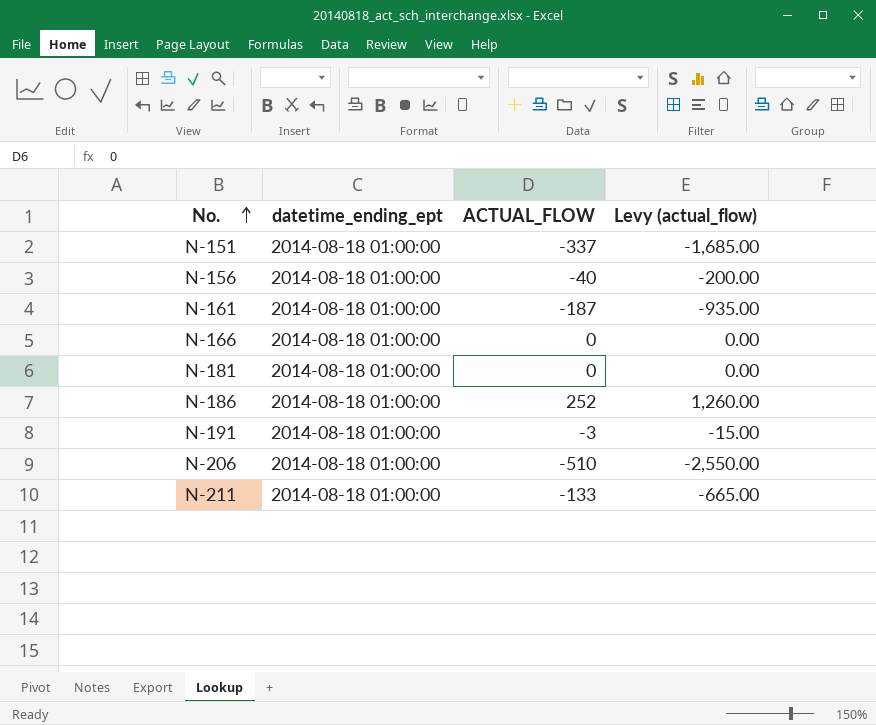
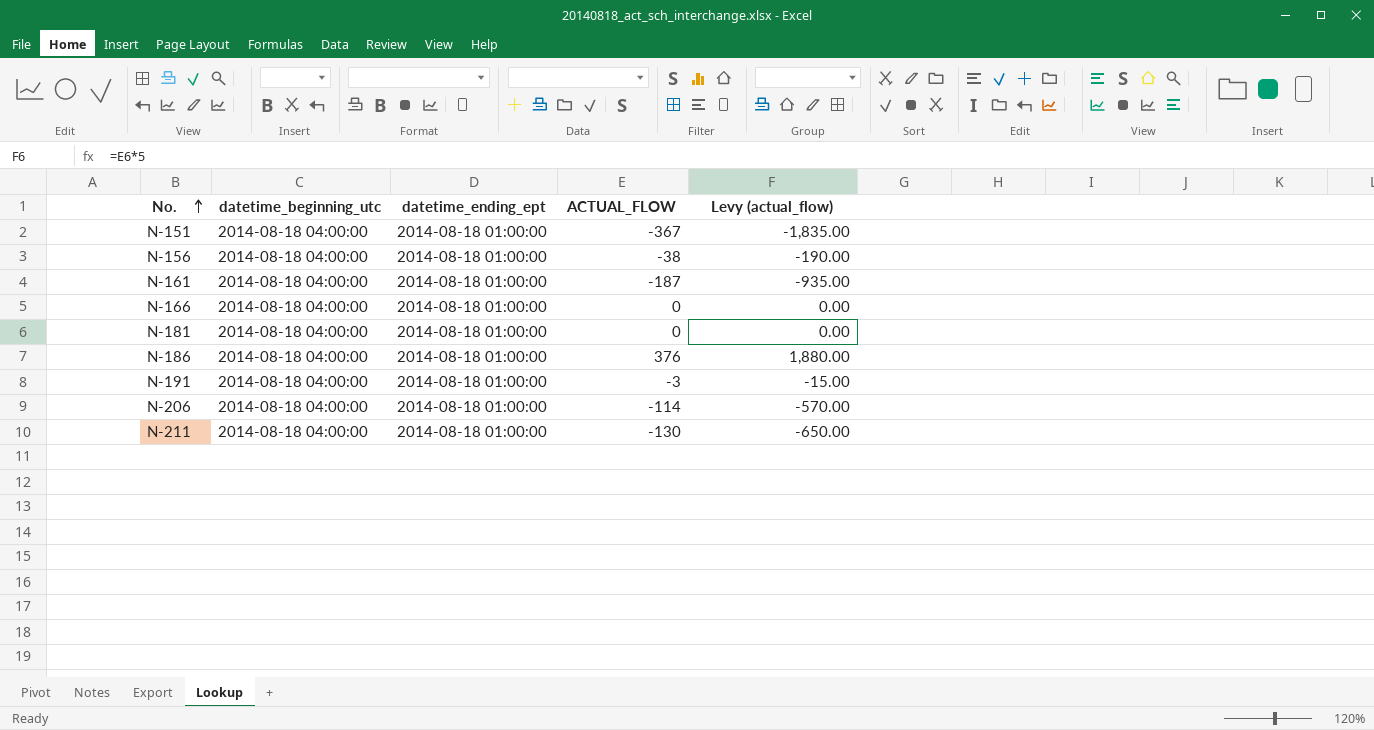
column datetime_beginning_utc | position: none -> 2
N-151 | ACTUAL_FLOW: -337 -> -367
N-151 | Levy (actual_flow): -1,685.00 -> -1,835.00
N-156 | ACTUAL_FLOW: -40 -> -38
N-156 | Levy (actual_flow): -200.00 -> -190.00
N-186 | ACTUAL_FLOW: 252 -> 376
N-186 | Levy (actual_flow): 1,260.00 -> 1,880.00
N-206 | ACTUAL_FLOW: -510 -> -114
N-206 | Levy (actual_flow): -2,550.00 -> -570.00
N-211 | ACTUAL_FLOW: -133 -> -130
N-211 | Levy (actual_flow): -665.00 -> -650.00

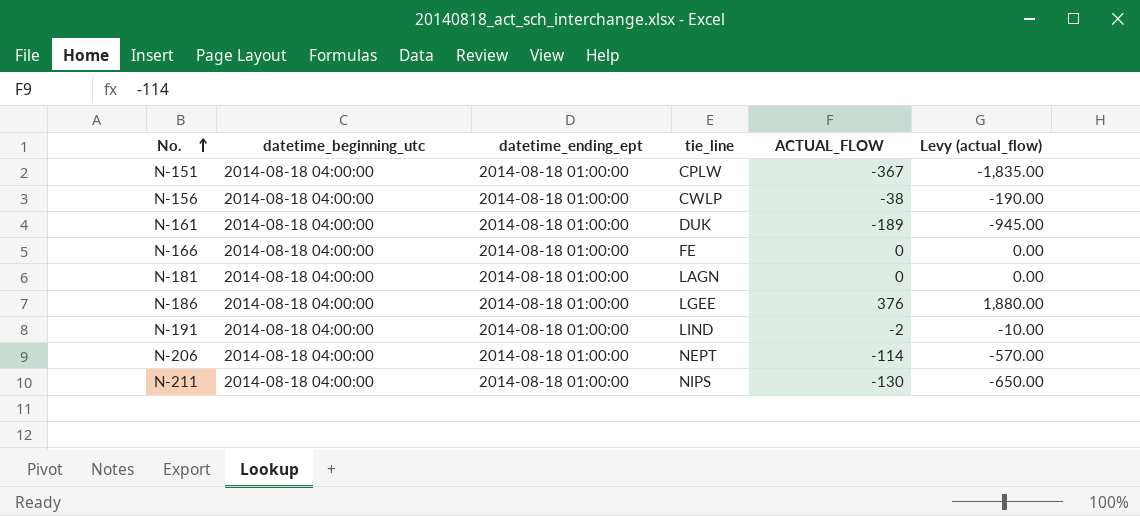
column tie_line | position: none -> 4
N-161 | ACTUAL_FLOW: -187 -> -189
N-161 | Levy (actual_flow): -935.00 -> -945.00
N-191 | ACTUAL_FLOW: -3 -> -2
N-191 | Levy (actual_flow): -15.00 -> -10.00

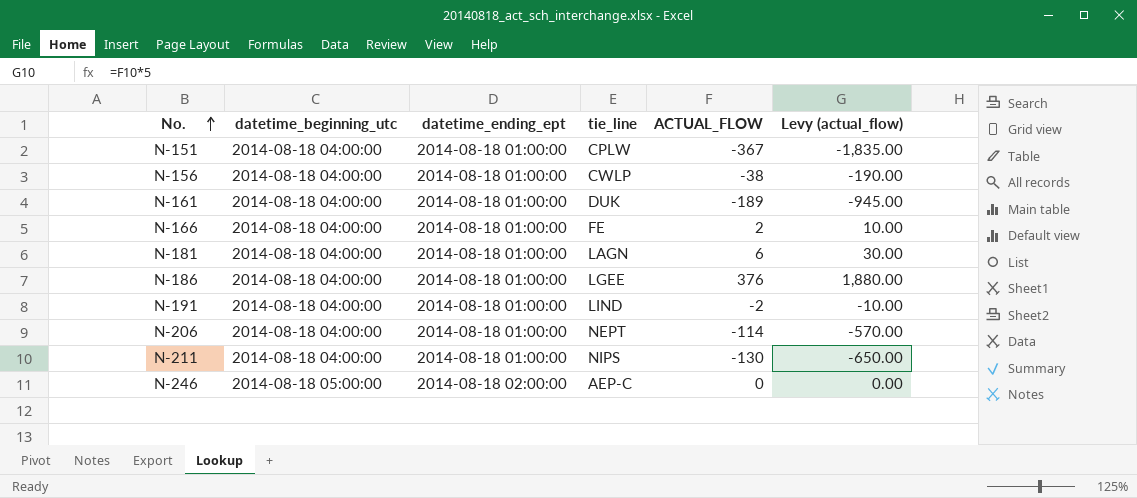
N-166 | ACTUAL_FLOW: 0 -> 2
N-166 | Levy (actual_flow): 0.00 -> 10.00
N-181 | ACTUAL_FLOW: 0 -> 6
N-181 | Levy (actual_flow): 0.00 -> 30.00
row N-246: none -> 2014-08-18 05:00:00 | 2014-08-18 02:00:00 | AEP-C | 0 | 0.00

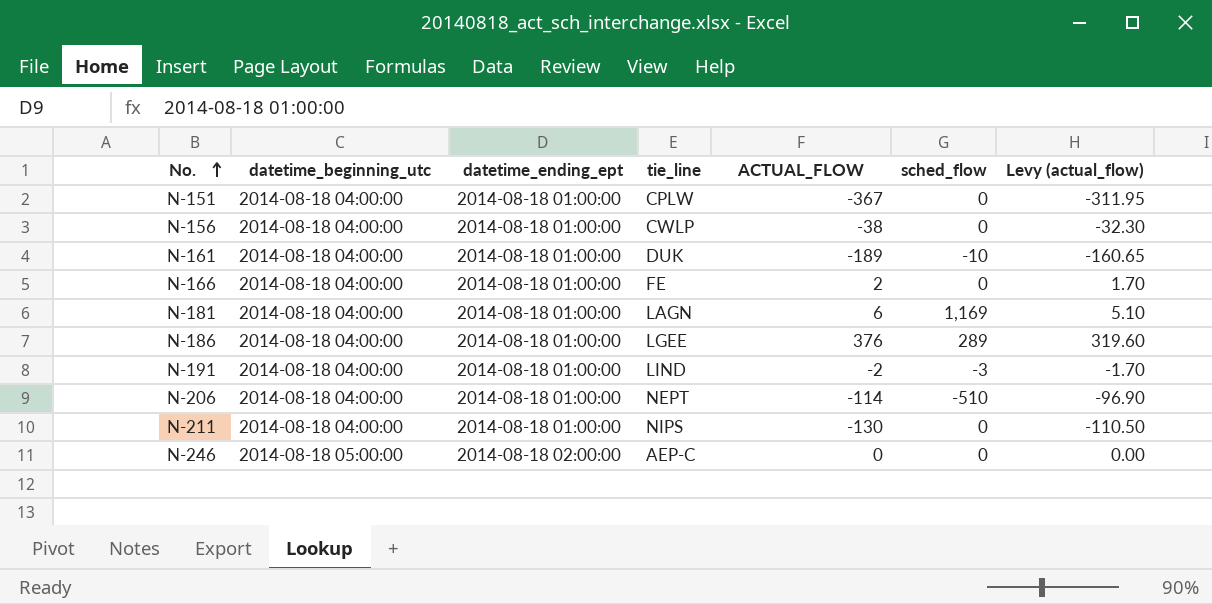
column sched_flow | position: none -> 6
column Levy (actual_flow) | formula: [ACTUAL_FLOW] * 5 -> [ACTUAL_FLOW] * 0.85

